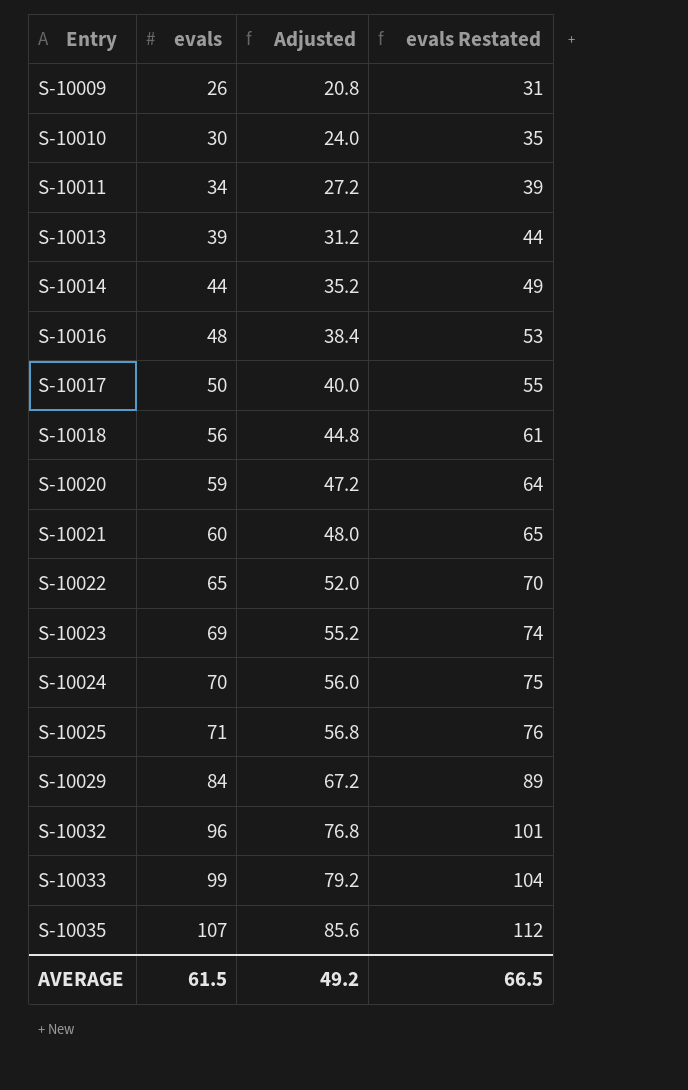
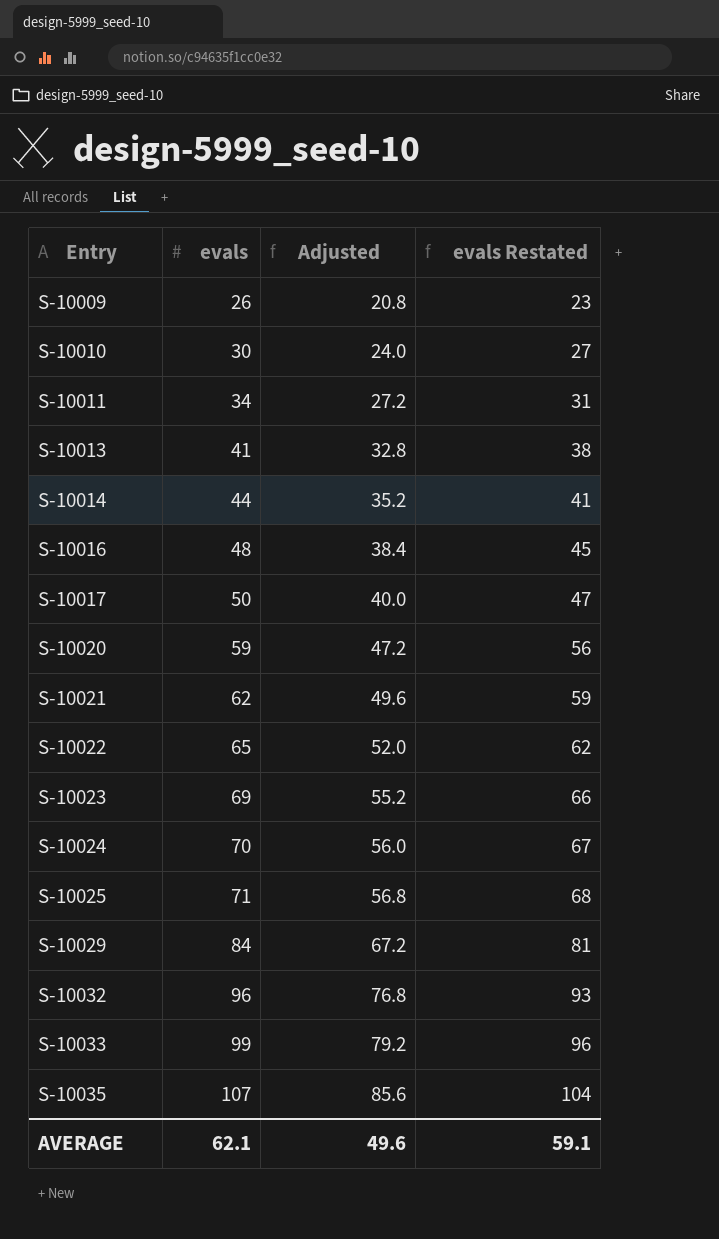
column evals Restated | formula: [evals] + 5 -> [evals] - 3
row S-10018: 56 | 44.8 | 61 -> none
S-10013 | evals: 39 -> 41
S-10013 | Adjusted: 31.2 -> 32.8
S-10021 | evals: 60 -> 62
S-10021 | Adjusted: 48.0 -> 49.6
AVERAGE | evals: 61.5 -> 62.1
AVERAGE | Adjusted: 49.2 -> 49.6
AVERAGE | evals Restated: 66.5 -> 59.1

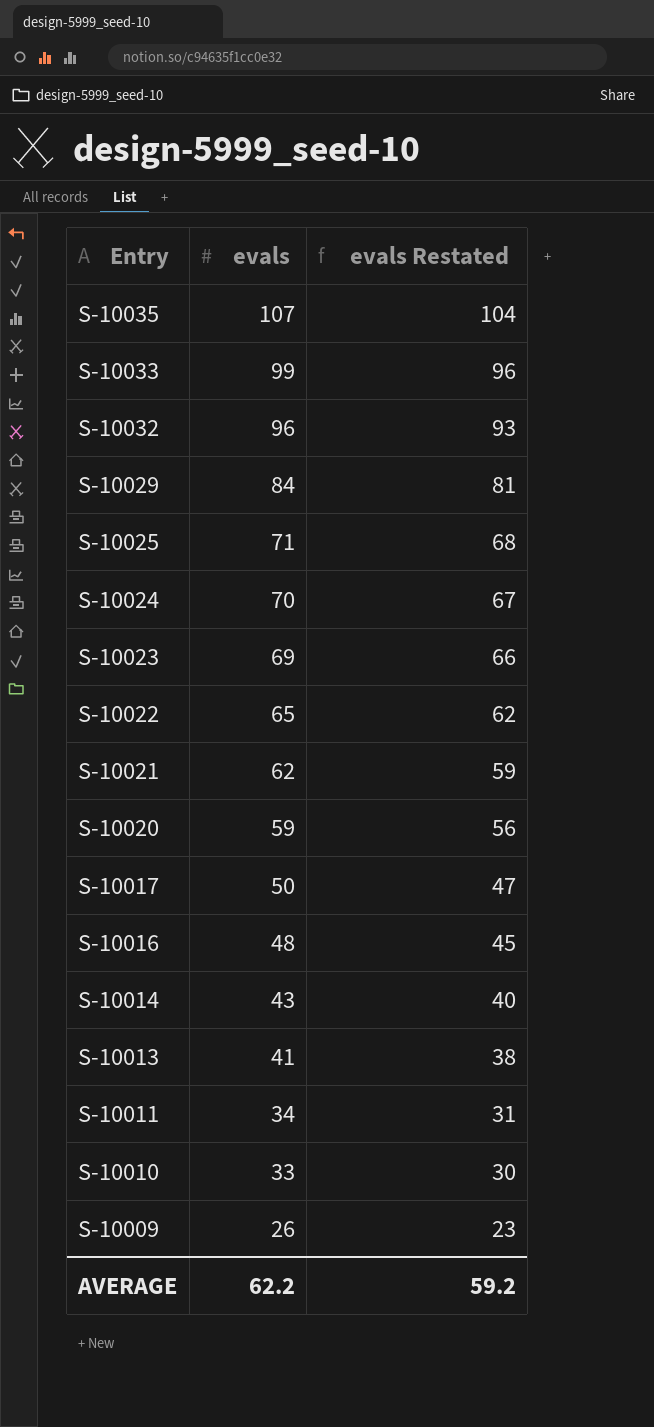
row order: Entry ascending -> Entry descending
column Adjusted | formula: [evals] * 0.8 -> none
S-10014 | evals: 44 -> 43
S-10014 | evals Restated: 41 -> 40
S-10010 | evals: 30 -> 33
S-10010 | evals Restated: 27 -> 30
AVERAGE | evals: 62.1 -> 62.2
AVERAGE | evals Restated: 59.1 -> 59.2

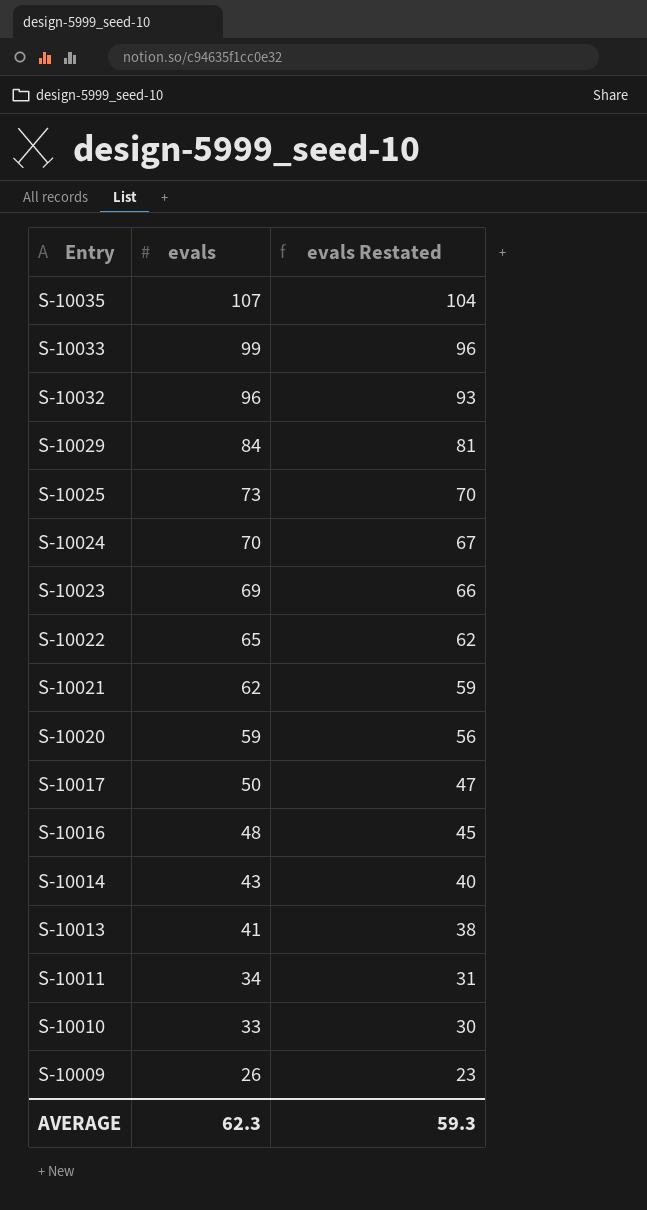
S-10025 | evals: 71 -> 73
S-10025 | evals Restated: 68 -> 70
AVERAGE | evals: 62.2 -> 62.3
AVERAGE | evals Restated: 59.2 -> 59.3

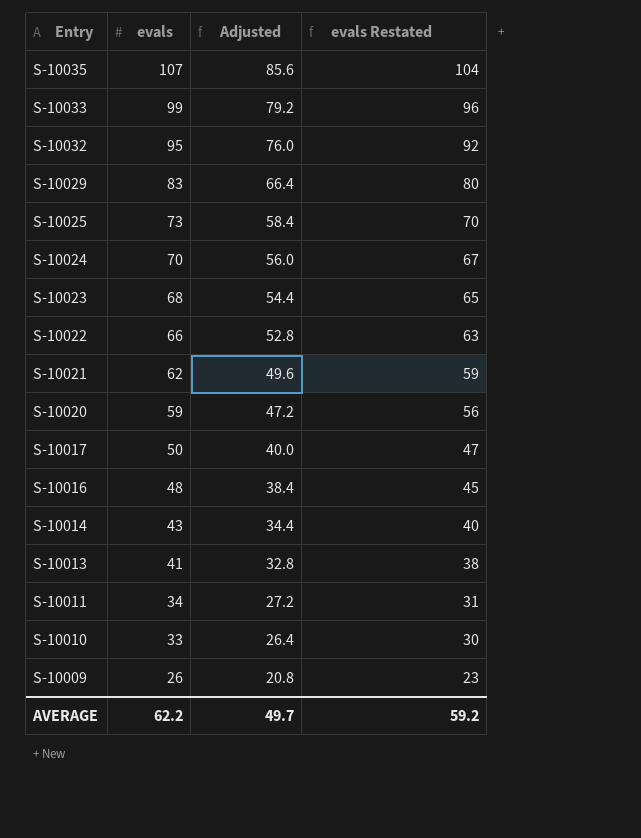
column Adjusted | formula: none -> [evals] * 0.8
S-10032 | evals: 96 -> 95
S-10032 | evals Restated: 93 -> 92
S-10029 | evals: 84 -> 83
S-10029 | evals Restated: 81 -> 80
S-10023 | evals: 69 -> 68
S-10023 | evals Restated: 66 -> 65
S-10022 | evals: 65 -> 66
S-10022 | evals Restated: 62 -> 63
AVERAGE | evals: 62.3 -> 62.2
AVERAGE | evals Restated: 59.3 -> 59.2

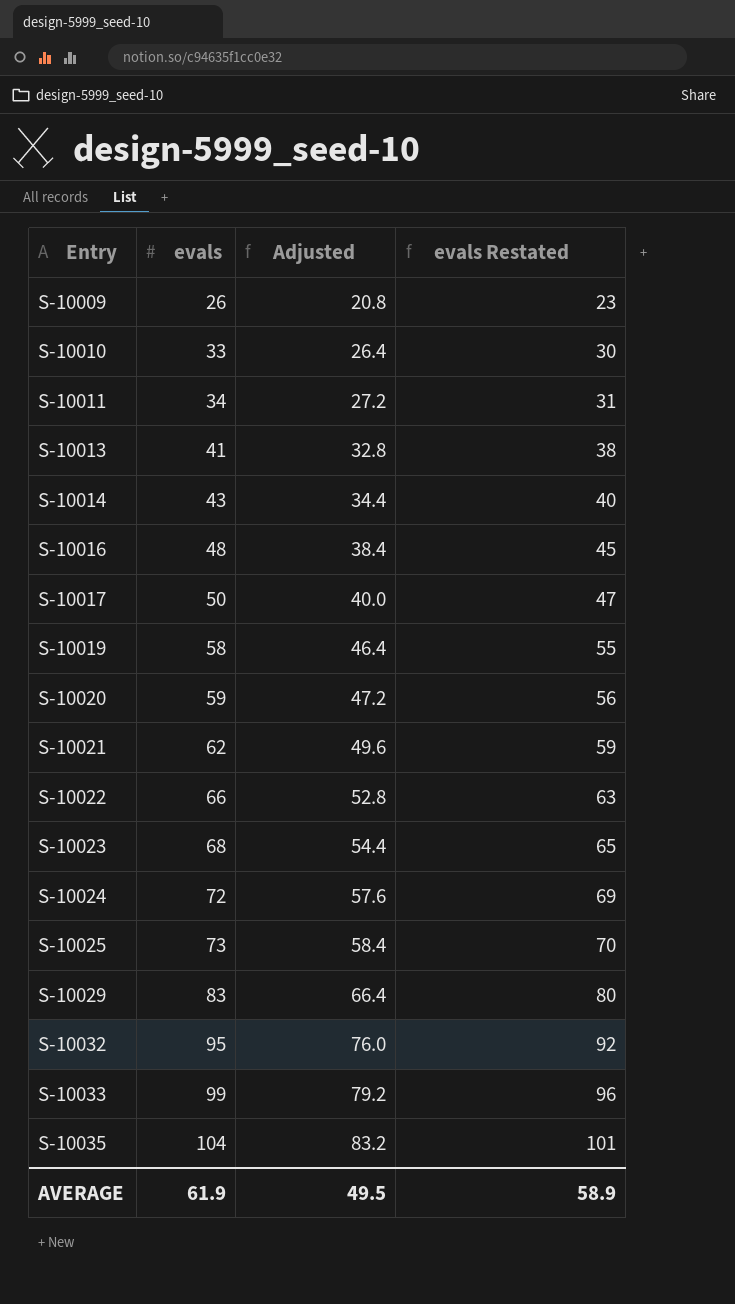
row order: Entry descending -> Entry ascending
row S-10019: none -> 58 | 46.4 | 55
S-10024 | evals: 70 -> 72
S-10024 | Adjusted: 56.0 -> 57.6
S-10024 | evals Restated: 67 -> 69
S-10035 | evals: 107 -> 104
S-10035 | Adjusted: 85.6 -> 83.2
S-10035 | evals Restated: 104 -> 101
AVERAGE | evals: 62.2 -> 61.9
AVERAGE | Adjusted: 49.7 -> 49.5
AVERAGE | evals Restated: 59.2 -> 58.9

